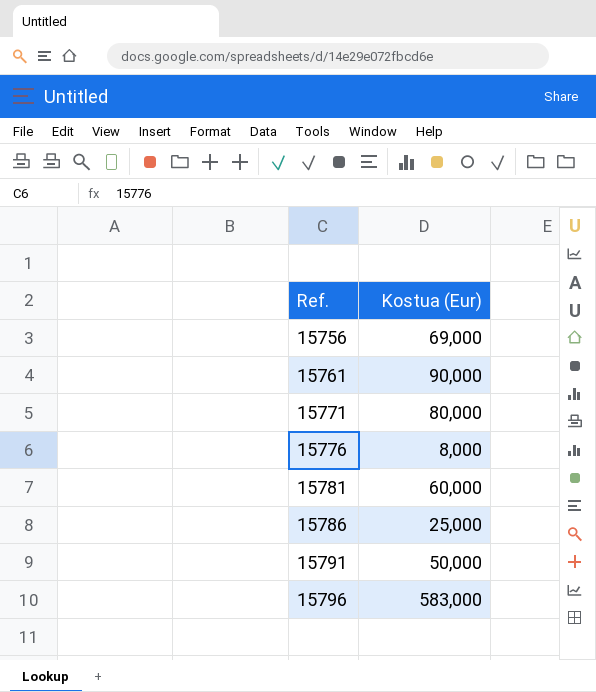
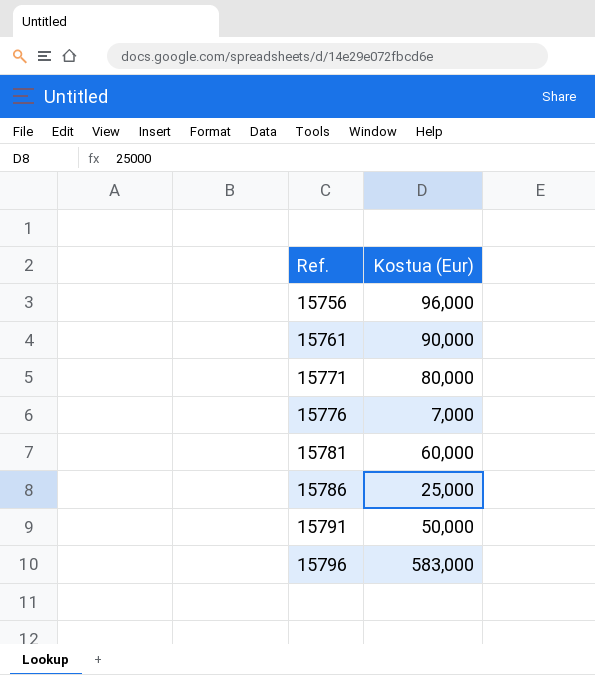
15756 | Kostua (Eur): 69,000 -> 96,000
15776 | Kostua (Eur): 8,000 -> 7,000

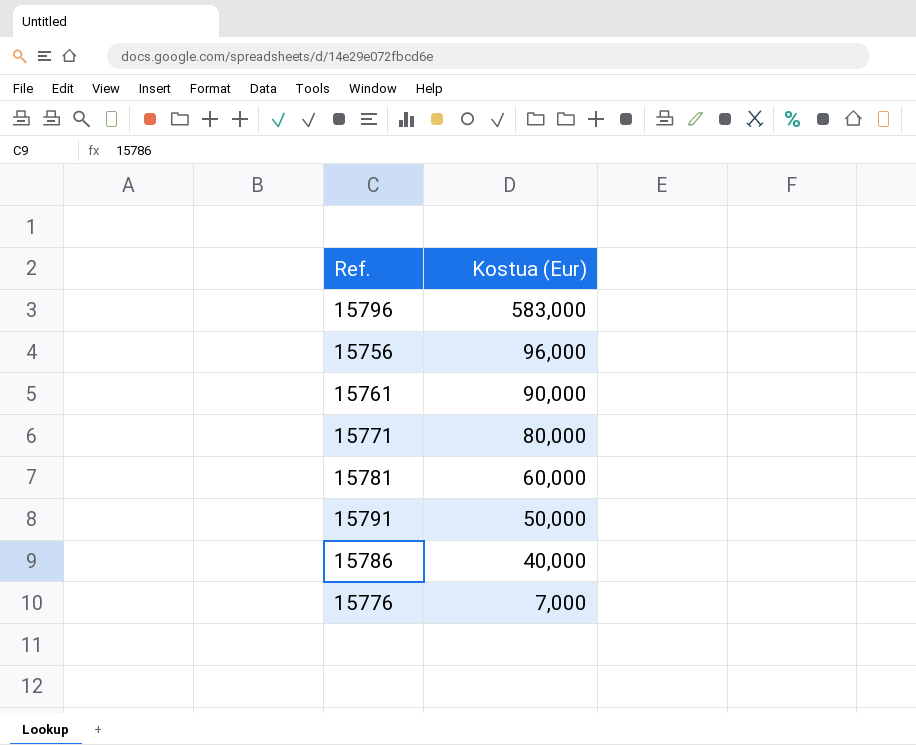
row order: Ref. ascending -> Kostua (Eur) descending
15786 | Kostua (Eur): 25,000 -> 40,000

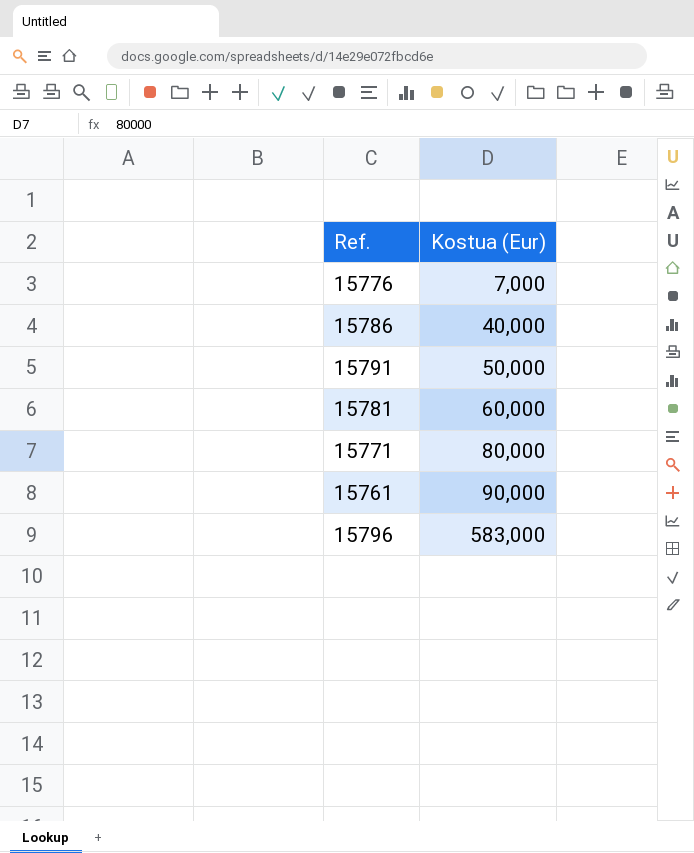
row order: Kostua (Eur) descending -> Kostua (Eur) ascending
row 15756: 96,000 -> none

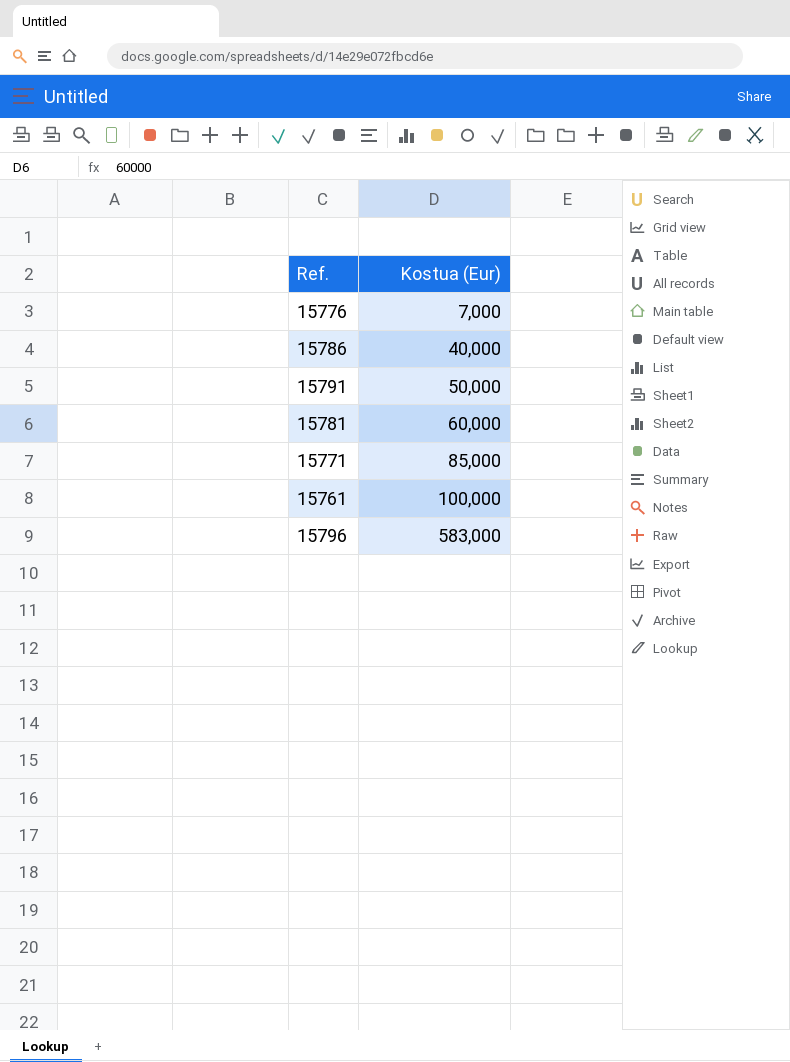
15771 | Kostua (Eur): 80,000 -> 85,000
15761 | Kostua (Eur): 90,000 -> 100,000

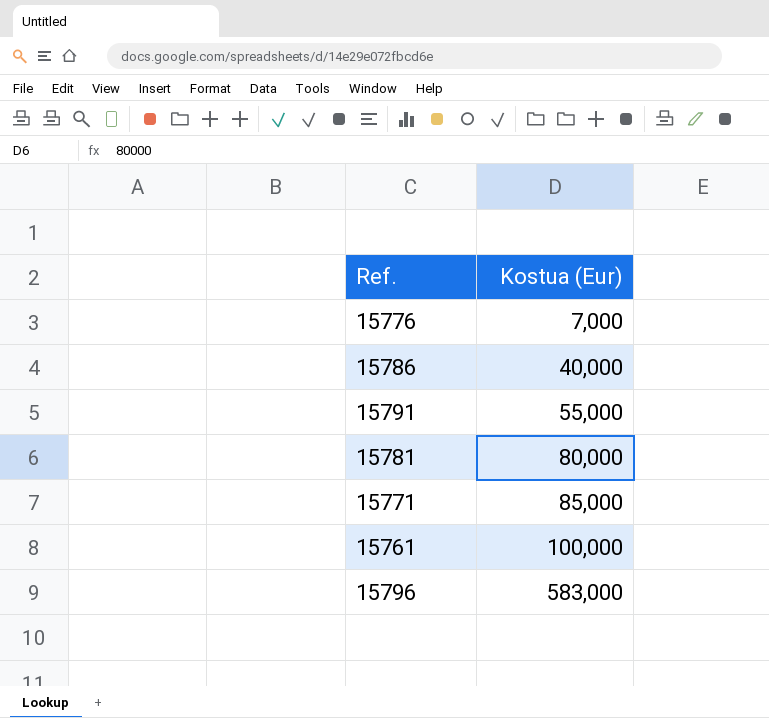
15791 | Kostua (Eur): 50,000 -> 55,000
15781 | Kostua (Eur): 60,000 -> 80,000

